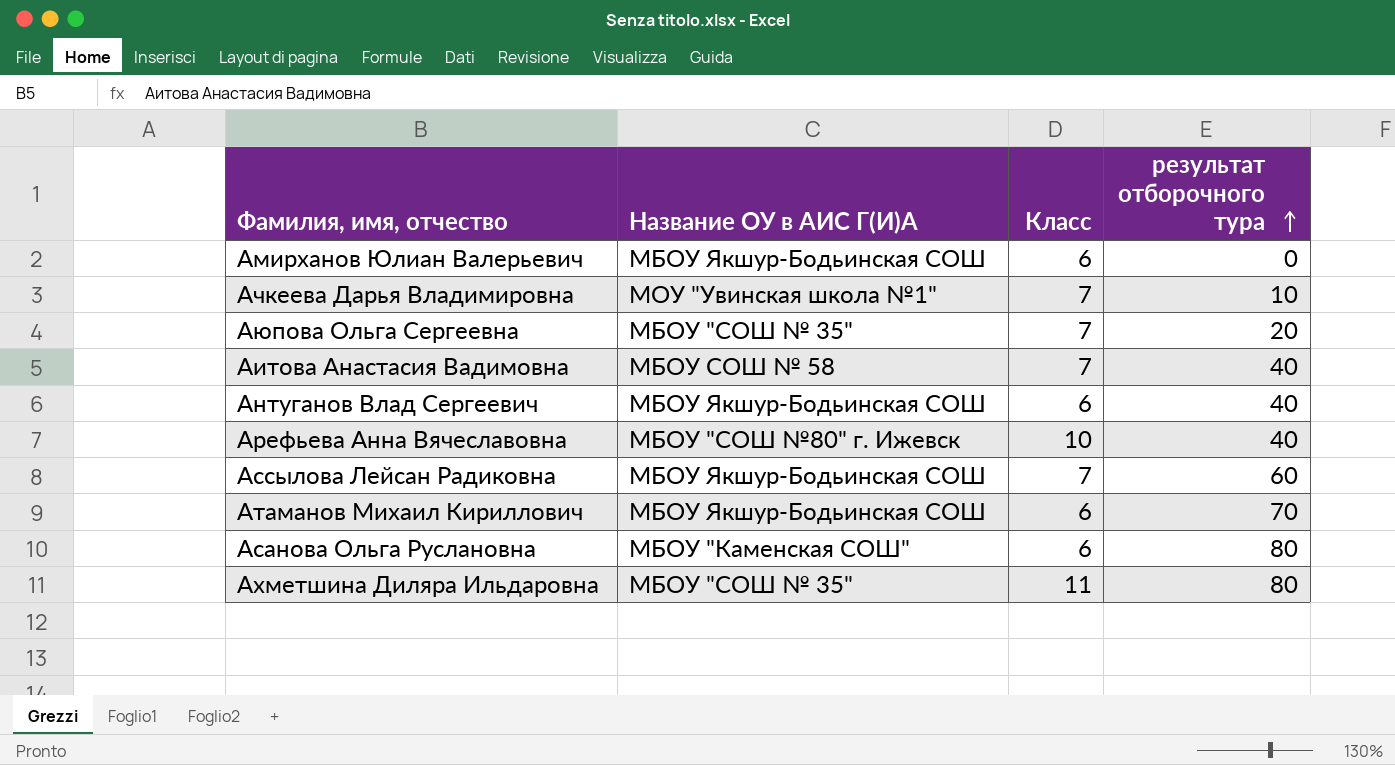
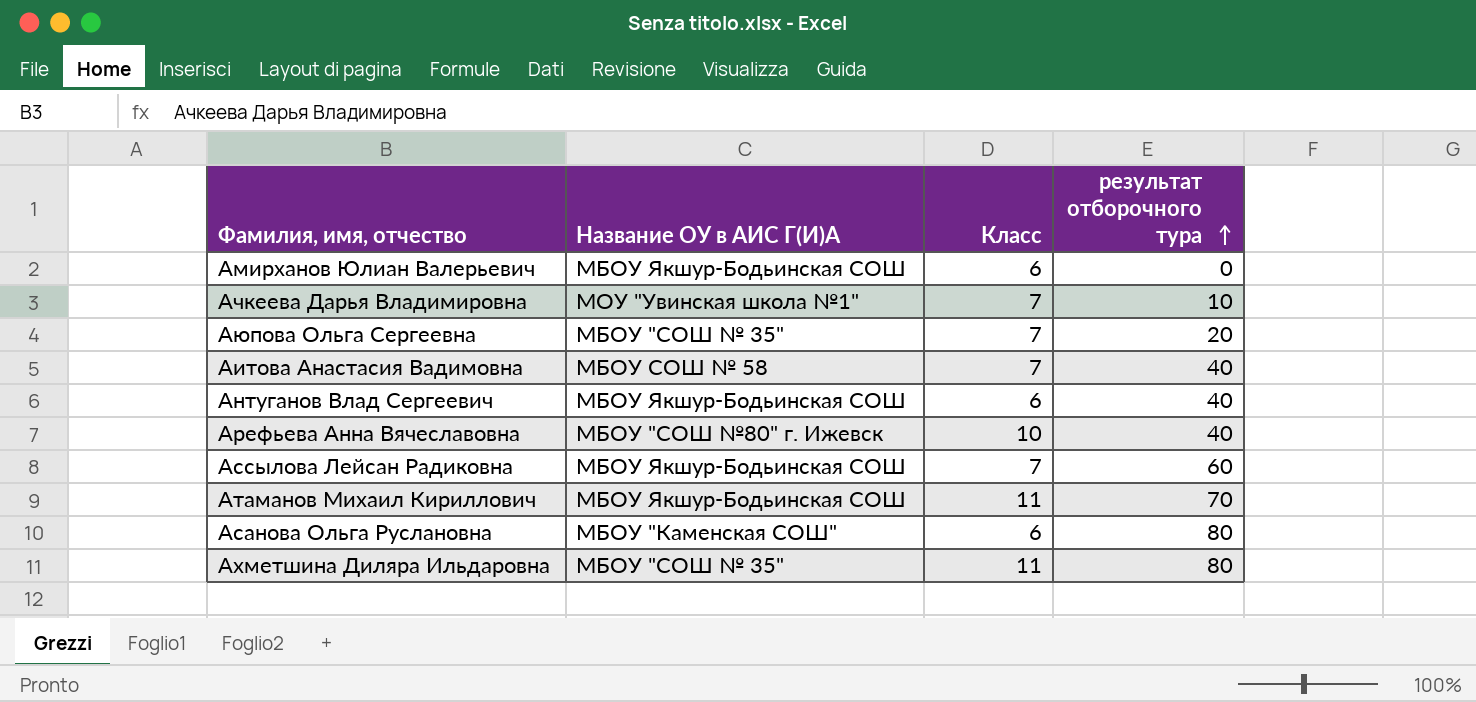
Атаманов Михаил Кириллович | Класс: 6 -> 11

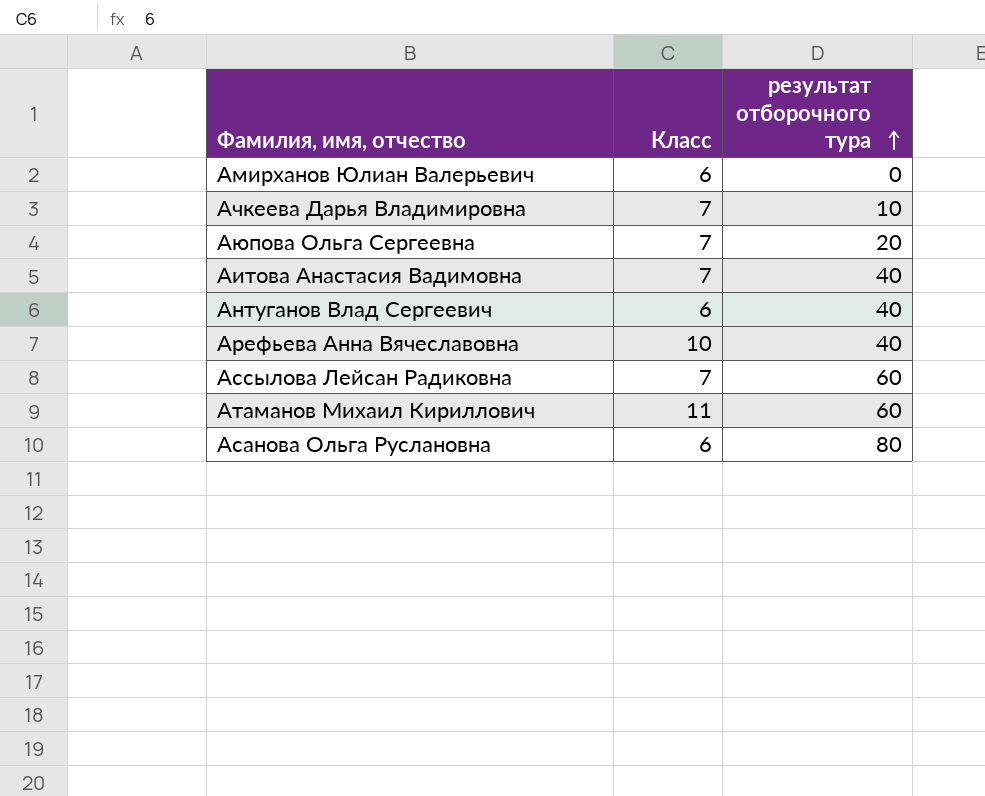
column Название ОУ в АИС Г(И)А | position: 2 -> none
row Ахметшина Диляра Ильдаровна: МБОУ "СОШ № 35" | 11 | 80 -> none
Атаманов Михаил Кириллович | результат отборочного тура: 70 -> 60

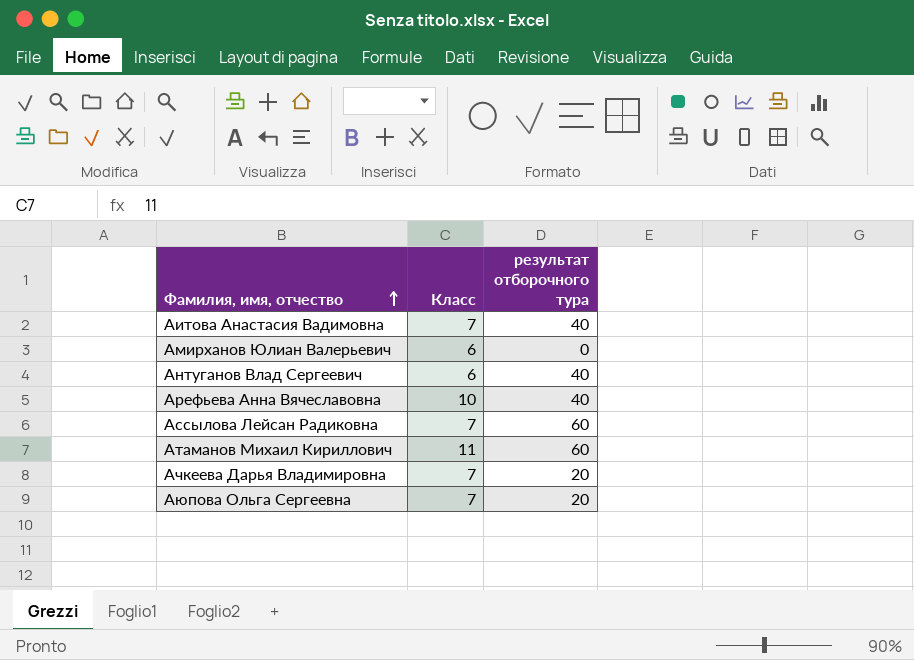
row order: результат отборочного тура ascending -> Фамилия, имя, отчество ascending
row Асанова Ольга Руслановна: 6 | 80 -> none
Ачкеева Дарья Владимировна | результат отборочного тура: 10 -> 20

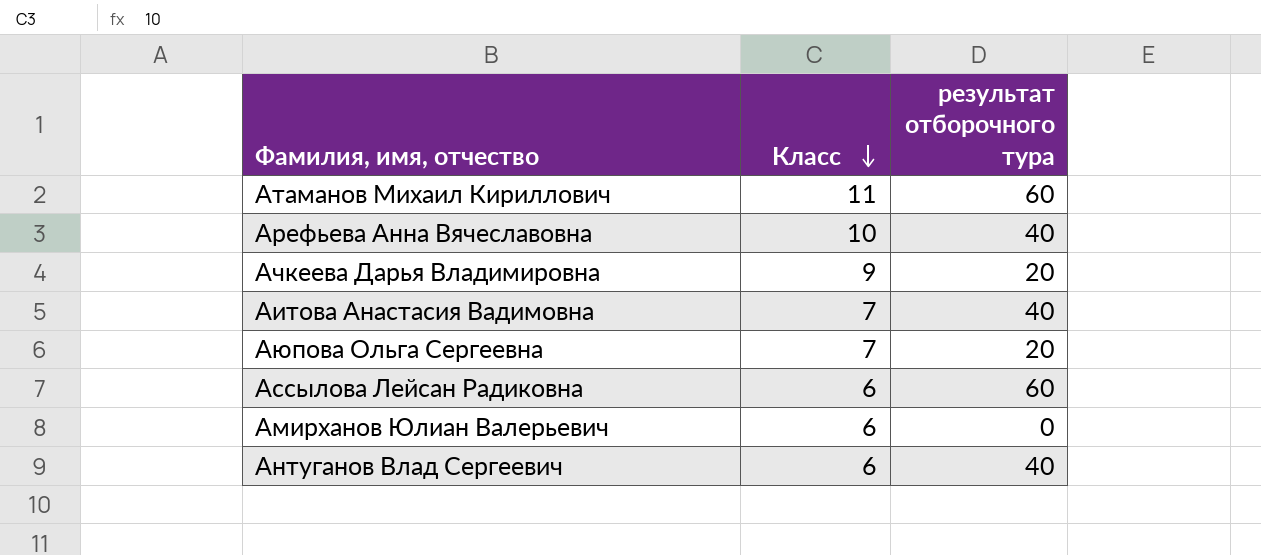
row order: Фамилия, имя, отчество ascending -> Класс descending
Ачкеева Дарья Владимировна | Класс: 7 -> 9
Ассылова Лейсан Радиковна | Класс: 7 -> 6

